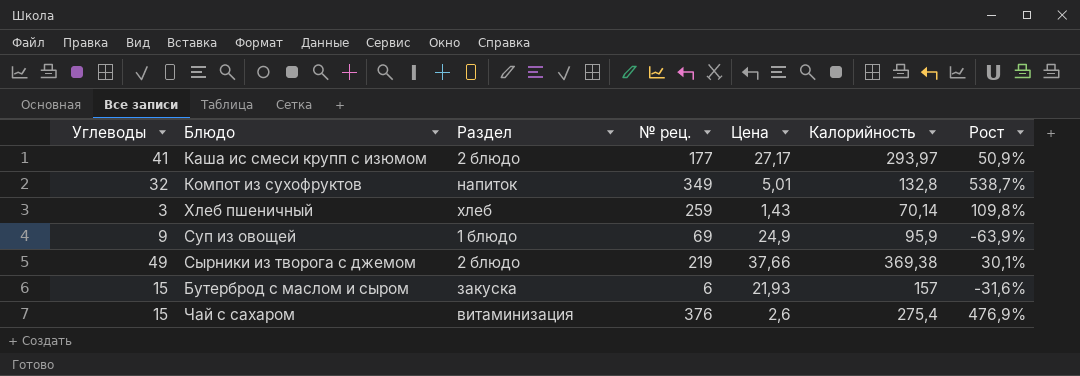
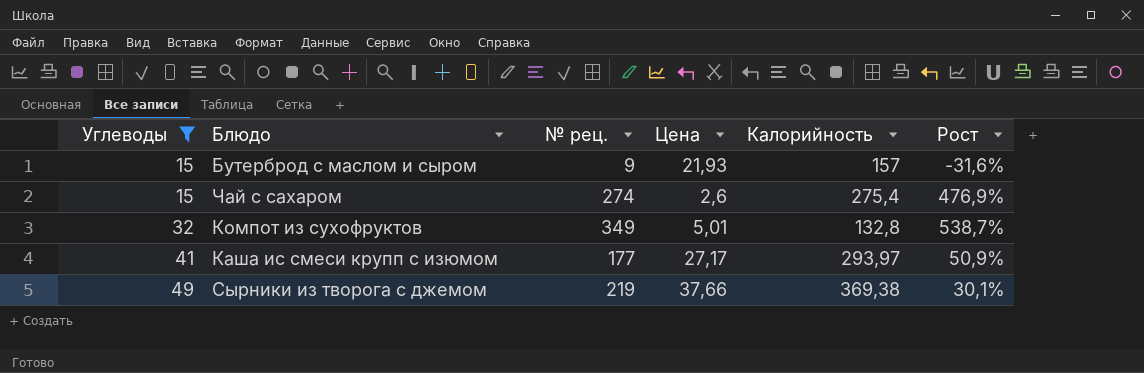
filter: none -> Углеводы >= 15
row order: none -> Углеводы ascending
column Раздел | position: 3 -> none
Бутерброд с маслом и сыром | № рец.: 6 -> 9
Чай с сахаром | № рец.: 376 -> 274

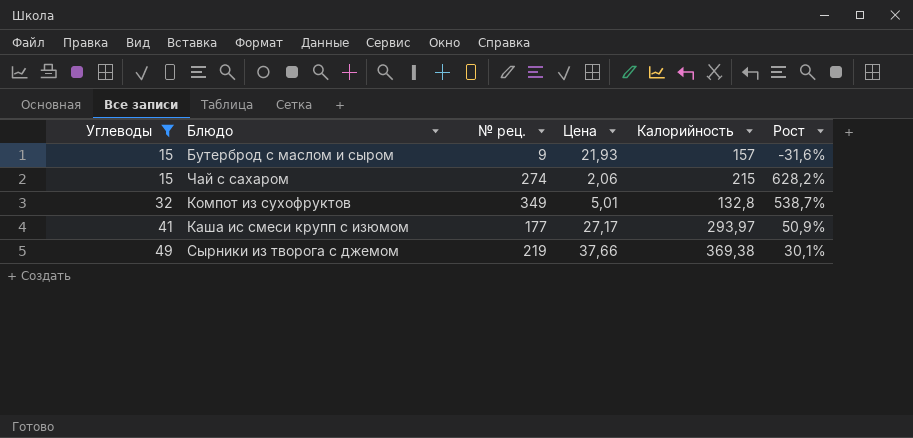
Чай с сахаром | Цена: 2,6 -> 2,06
Чай с сахаром | Калорийность: 275,4 -> 215
Чай с сахаром | Рост: 476,9% -> 628,2%

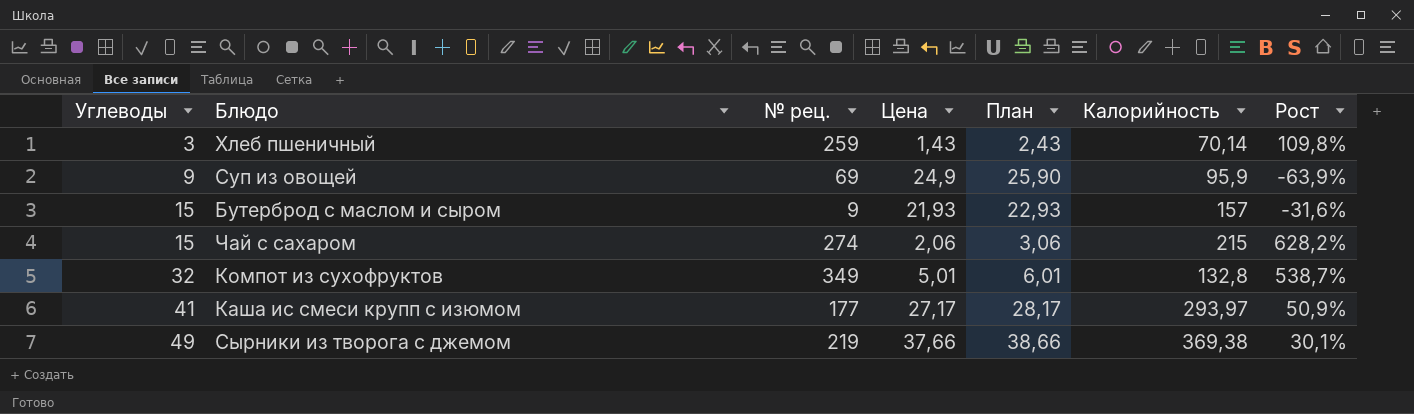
filter: Углеводы >= 15 -> none
column План | formula: none -> [Цена] + 1

